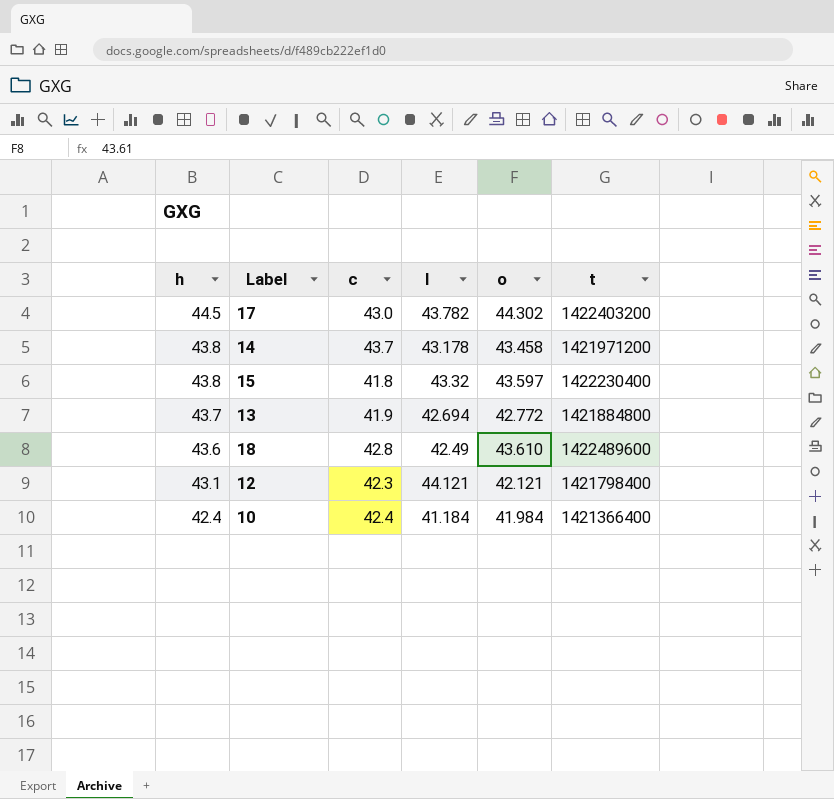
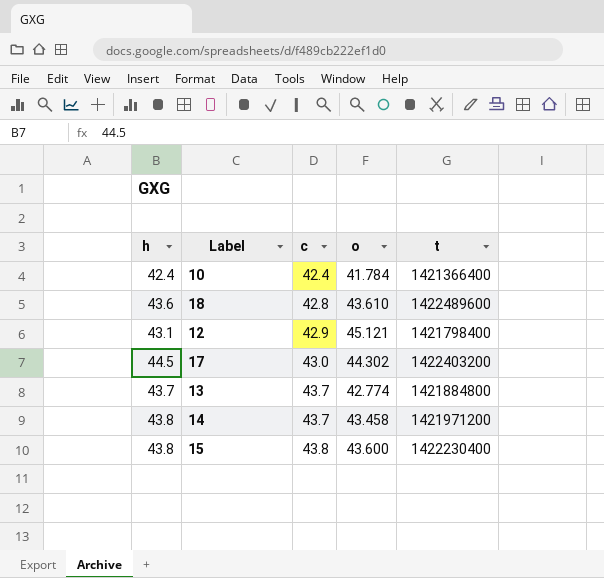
row order: h descending -> c ascending
column l | position: 4 -> none
10 | o: 41.984 -> 41.784
12 | c: 42.3 -> 42.9
12 | o: 42.121 -> 45.121
13 | c: 41.9 -> 43.7
13 | o: 42.772 -> 42.774
15 | c: 41.8 -> 43.8
15 | o: 43.597 -> 43.600

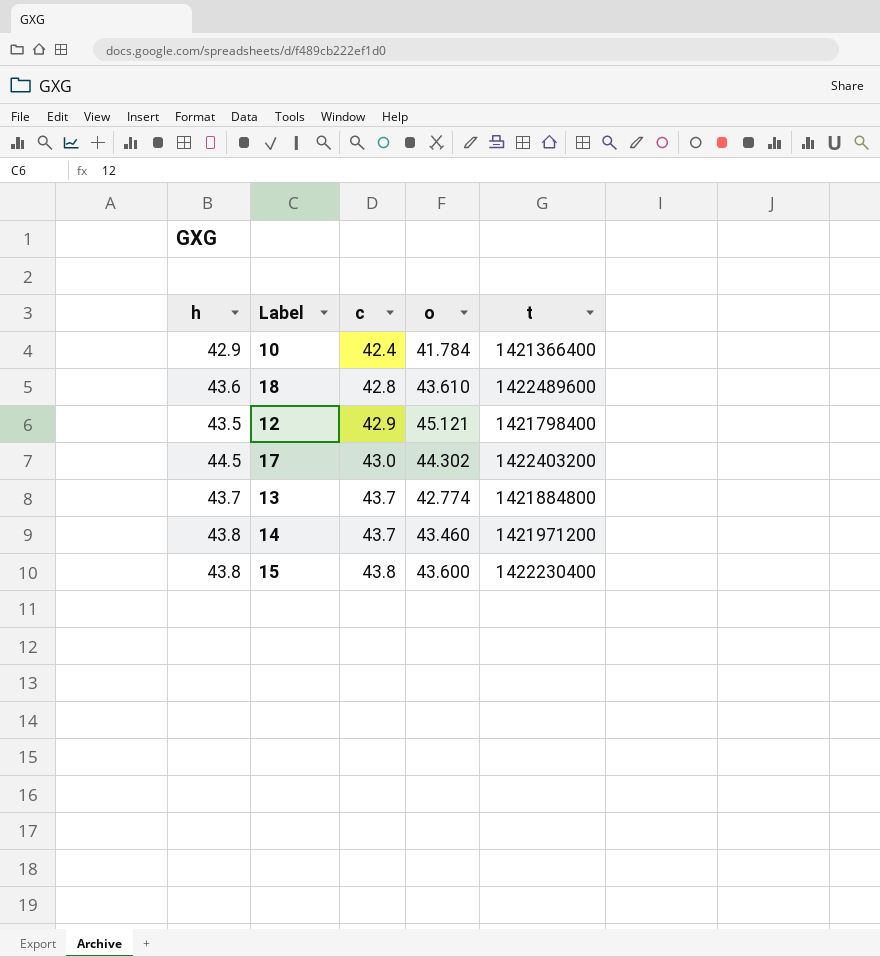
10 | h: 42.4 -> 42.9
12 | h: 43.1 -> 43.5
14 | o: 43.458 -> 43.460

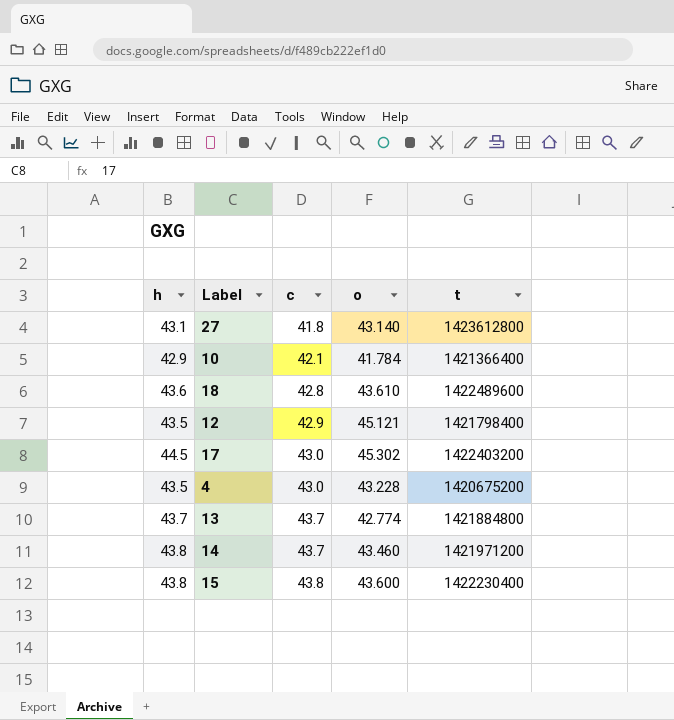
row 27: none -> 43.1 | 41.8 | 43.140 | 1423612800
10 | c: 42.4 -> 42.1
17 | o: 44.302 -> 45.302
row 4: none -> 43.5 | 43.0 | 43.228 | 1420675200

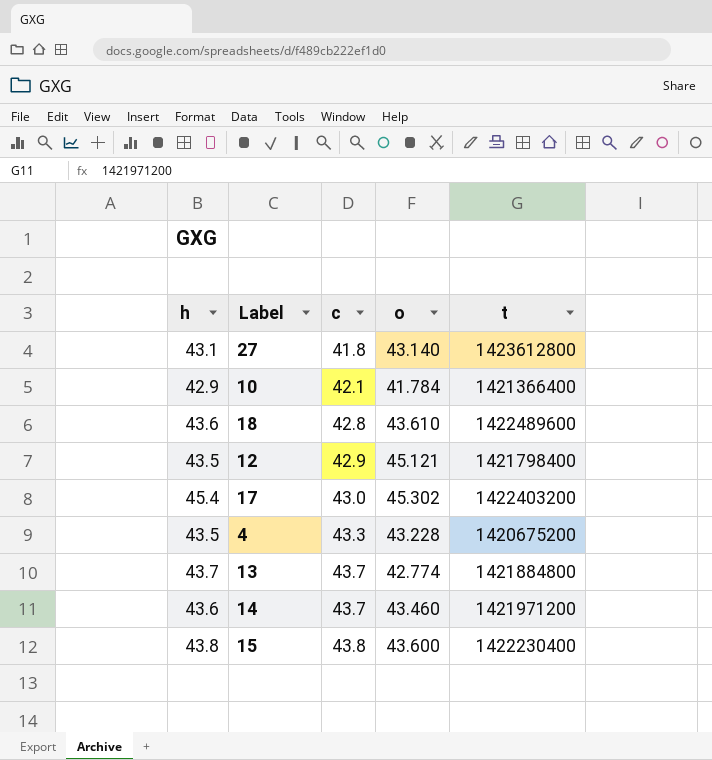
17 | h: 44.5 -> 45.4
4 | c: 43.0 -> 43.3
14 | h: 43.8 -> 43.6

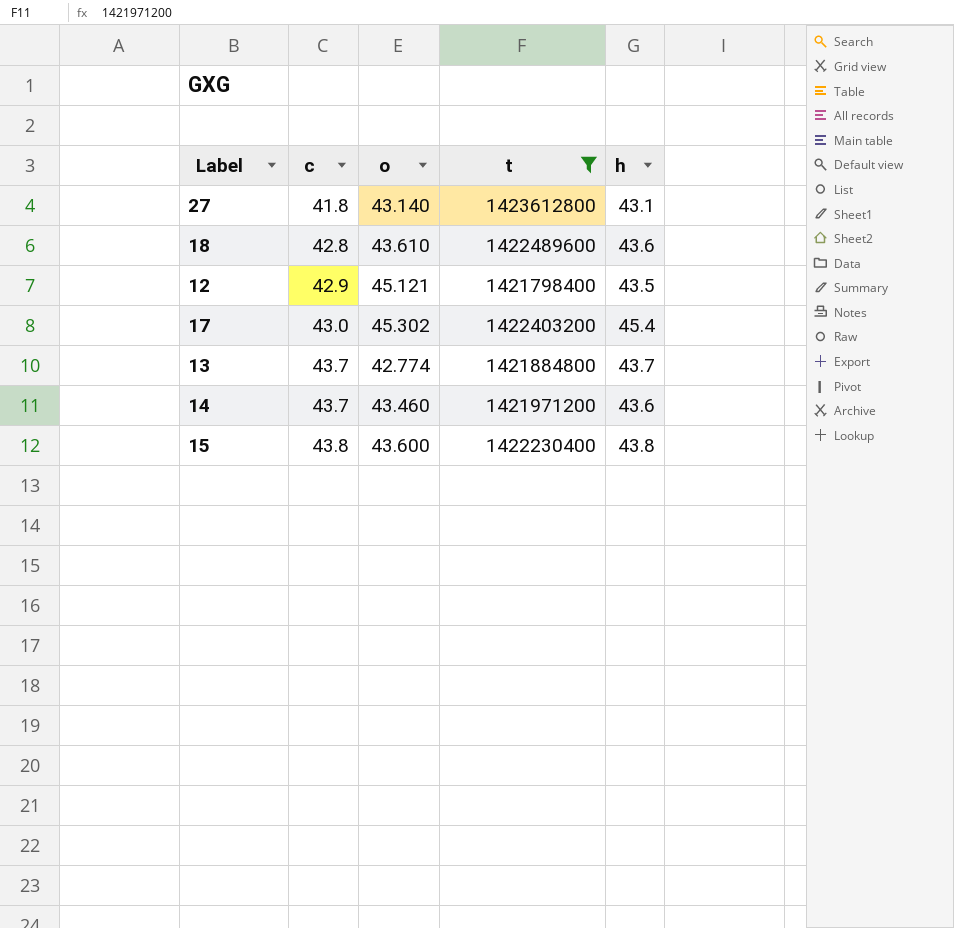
filter: none -> t >= 1421798400
column h | position: 1 -> 5

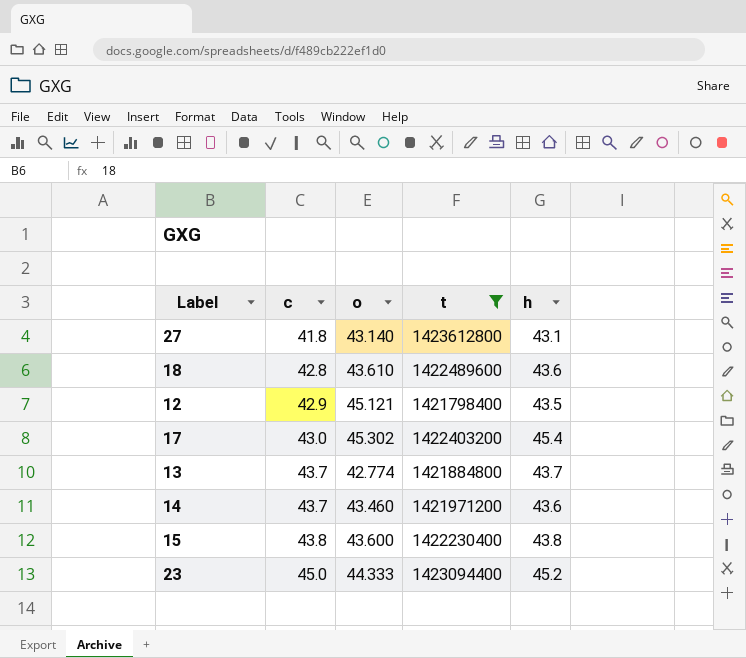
row 23: none -> 45.0 | 44.333 | 1423094400 | 45.2

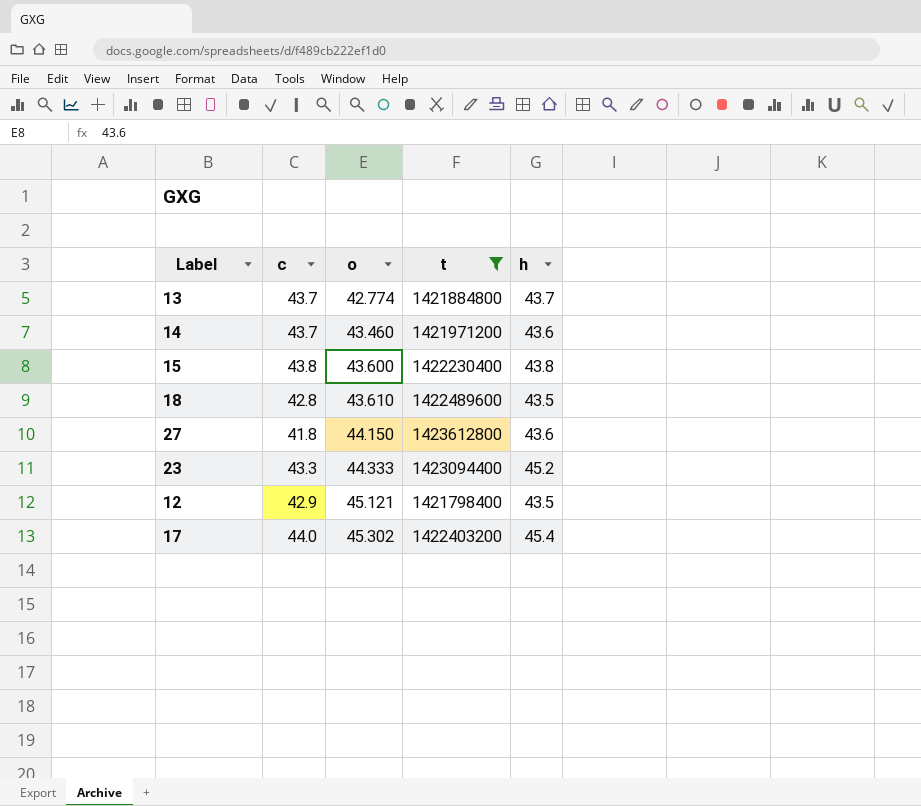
row order: c ascending -> o ascending
18 | h: 43.6 -> 43.5
27 | o: 43.140 -> 44.150
27 | h: 43.1 -> 43.6
23 | c: 45.0 -> 43.3
17 | c: 43.0 -> 44.0

